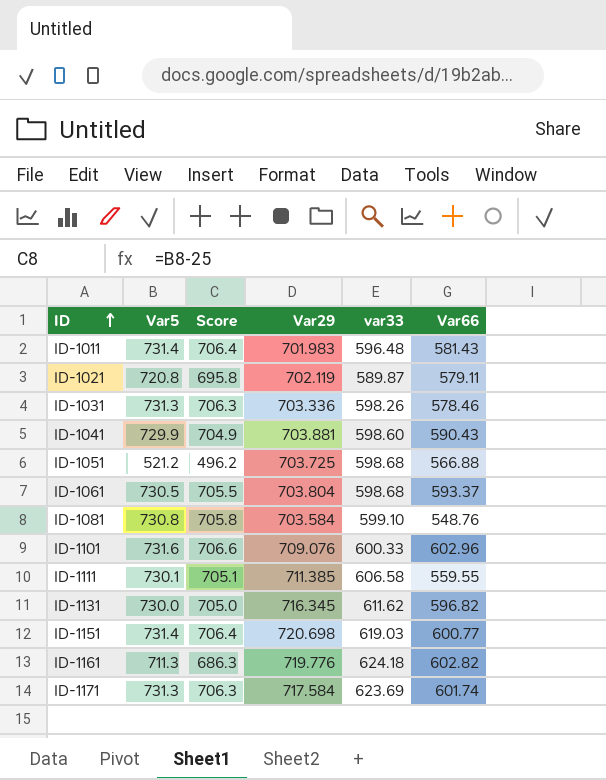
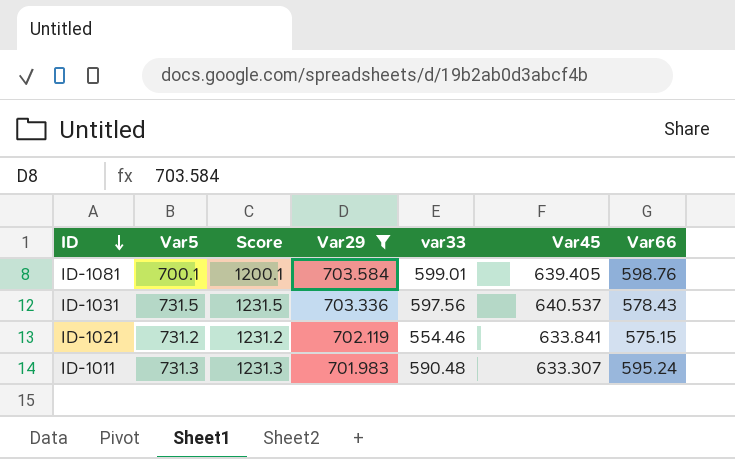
filter: none -> Var29 <= 703.584
row order: ID ascending -> ID descending
column Score | formula: [Var5] - 25 -> [Var5] + 500
column Var45 | position: none -> 6
ID-1081 | Var5: 730.8 -> 700.1
ID-1081 | var33: 599.10 -> 599.01
ID-1081 | Var66: 548.76 -> 598.76
ID-1031 | Var5: 731.3 -> 731.5
ID-1031 | var33: 598.26 -> 597.56
ID-1031 | Var66: 578.46 -> 578.43
ID-1021 | Var5: 720.8 -> 731.2
ID-1021 | var33: 589.87 -> 554.46
ID-1021 | Var66: 579.11 -> 575.15
ID-1011 | Var5: 731.4 -> 731.3
ID-1011 | var33: 596.48 -> 590.48
ID-1011 | Var66: 581.43 -> 595.24

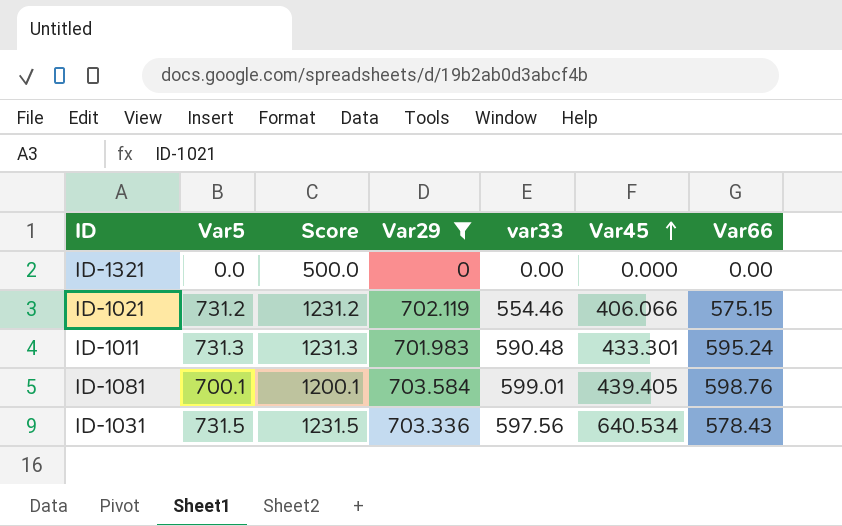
row order: ID descending -> Var45 ascending
row ID-1321: none -> 0.0 | 500.0 | 0 | 0.00 | 0.000 | 0.00
ID-1021 | Var45: 633.841 -> 406.066
ID-1011 | Var45: 633.307 -> 433.301
ID-1081 | Var45: 639.405 -> 439.405
ID-1031 | Var45: 640.537 -> 640.534

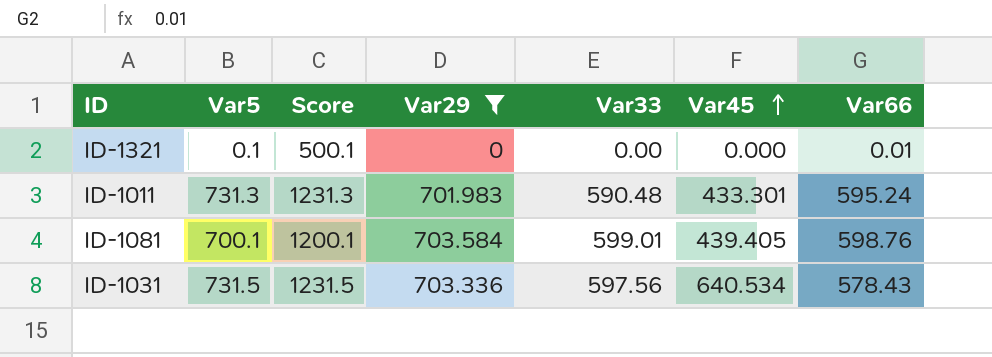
column name: var33 -> Var33
row ID-1021: 731.2 | 1231.2 | 702.119 | 554.46 | 406.066 | 575.15 -> none
ID-1321 | Var5: 0.0 -> 0.1
ID-1321 | Score: 500.0 -> 500.1
ID-1321 | Var66: 0.00 -> 0.01

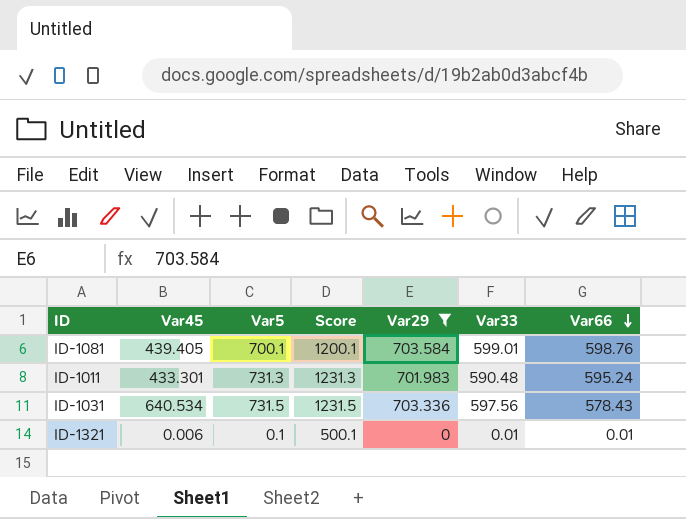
row order: Var45 ascending -> Var66 descending
column Var45 | position: 6 -> 2
ID-1321 | Var45: 0.000 -> 0.006
ID-1321 | Var33: 0.00 -> 0.01

